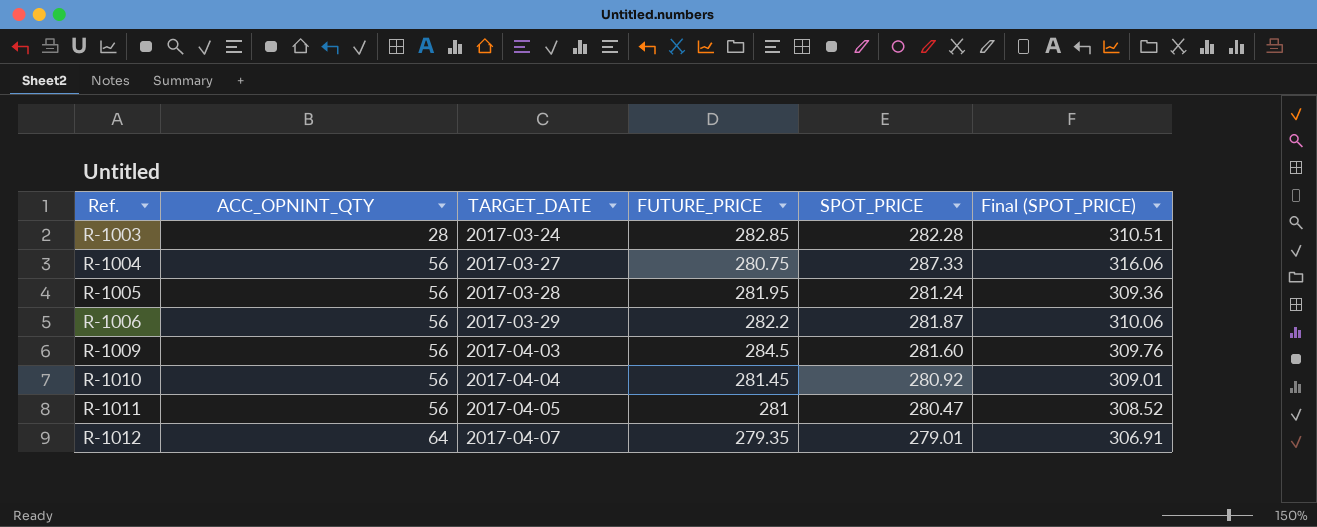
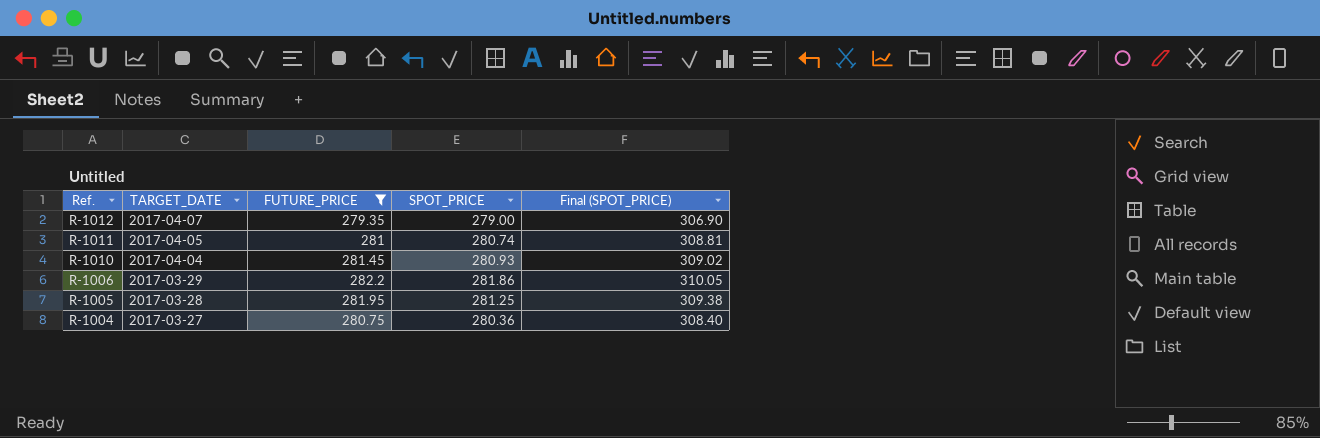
filter: none -> FUTURE_PRICE <= 282.2
row order: Ref. ascending -> Ref. descending
column ACC_OPNINT_QTY | position: 2 -> none
R-1012 | SPOT_PRICE: 279.01 -> 279.00
R-1012 | Final (SPOT_PRICE): 306.91 -> 306.90
R-1011 | SPOT_PRICE: 280.47 -> 280.74
R-1011 | Final (SPOT_PRICE): 308.52 -> 308.81
R-1010 | SPOT_PRICE: 280.92 -> 280.93
R-1010 | Final (SPOT_PRICE): 309.01 -> 309.02
R-1006 | SPOT_PRICE: 281.87 -> 281.86
R-1006 | Final (SPOT_PRICE): 310.06 -> 310.05
R-1005 | SPOT_PRICE: 281.24 -> 281.25
R-1005 | Final (SPOT_PRICE): 309.36 -> 309.38
R-1004 | SPOT_PRICE: 287.33 -> 280.36
R-1004 | Final (SPOT_PRICE): 316.06 -> 308.40

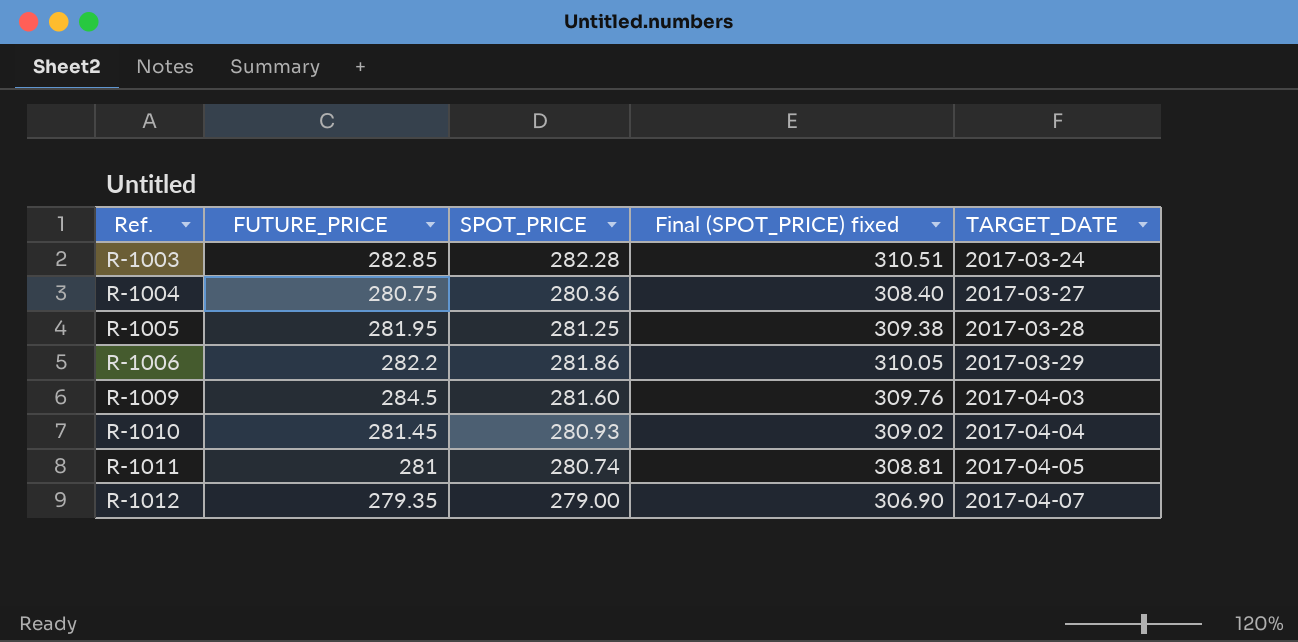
filter: FUTURE_PRICE <= 282.2 -> none
row order: Ref. descending -> Ref. ascending
column name: Final (SPOT_PRICE) -> Final (SPOT_PRICE) fixed
column TARGET_DATE | position: 2 -> 5

